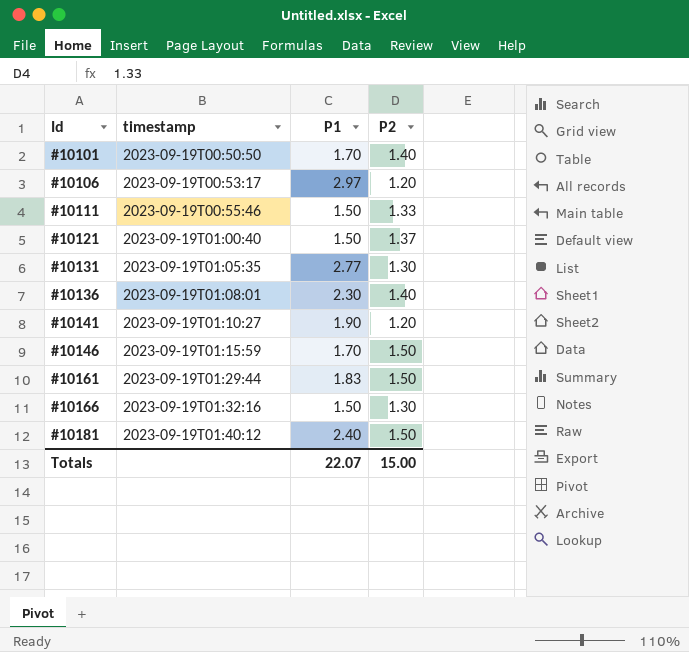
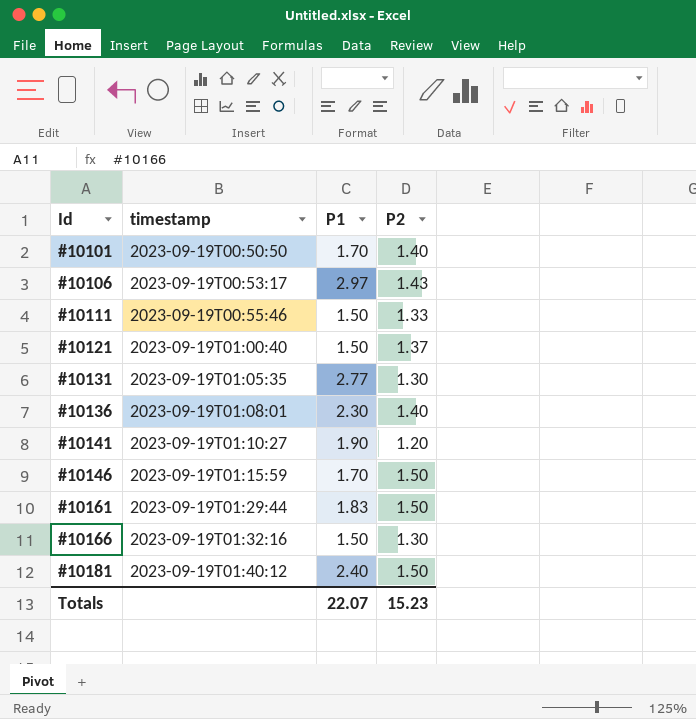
#10106 | P2: 1.20 -> 1.43
Totals | P2: 15.00 -> 15.23

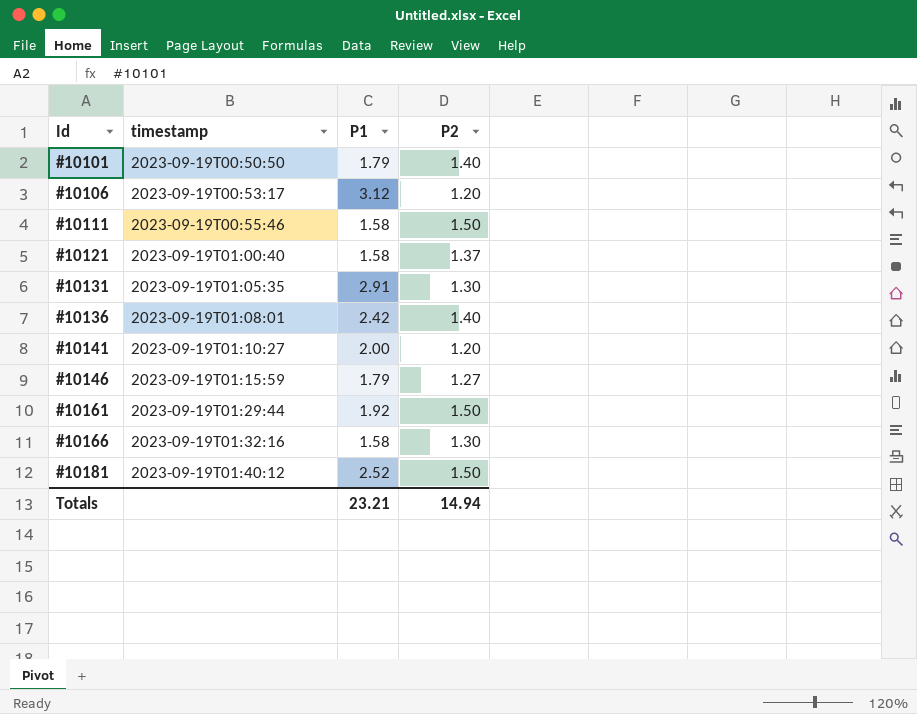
#10101 | P1: 1.70 -> 1.79
#10106 | P1: 2.97 -> 3.12
#10106 | P2: 1.43 -> 1.20
#10111 | P1: 1.50 -> 1.58
#10111 | P2: 1.33 -> 1.50
#10121 | P1: 1.50 -> 1.58
#10131 | P1: 2.77 -> 2.91
#10136 | P1: 2.30 -> 2.42
#10141 | P1: 1.90 -> 2.00
#10146 | P1: 1.70 -> 1.79
#10146 | P2: 1.50 -> 1.27
#10161 | P1: 1.83 -> 1.92
#10166 | P1: 1.50 -> 1.58
#10181 | P1: 2.40 -> 2.52
Totals | P1: 22.07 -> 23.21
Totals | P2: 15.23 -> 14.94

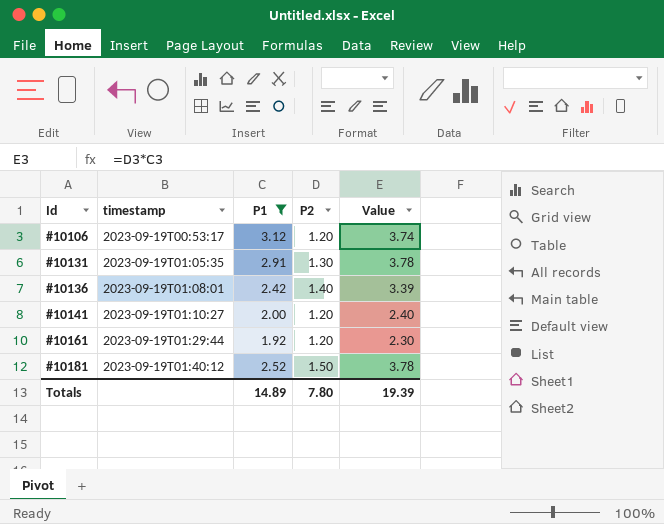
filter: none -> P1 >= 1.92
column Value | formula: none -> [P1] * [P2]
#10161 | P2: 1.50 -> 1.20
Totals | P1: 23.21 -> 14.89
Totals | P2: 14.94 -> 7.80

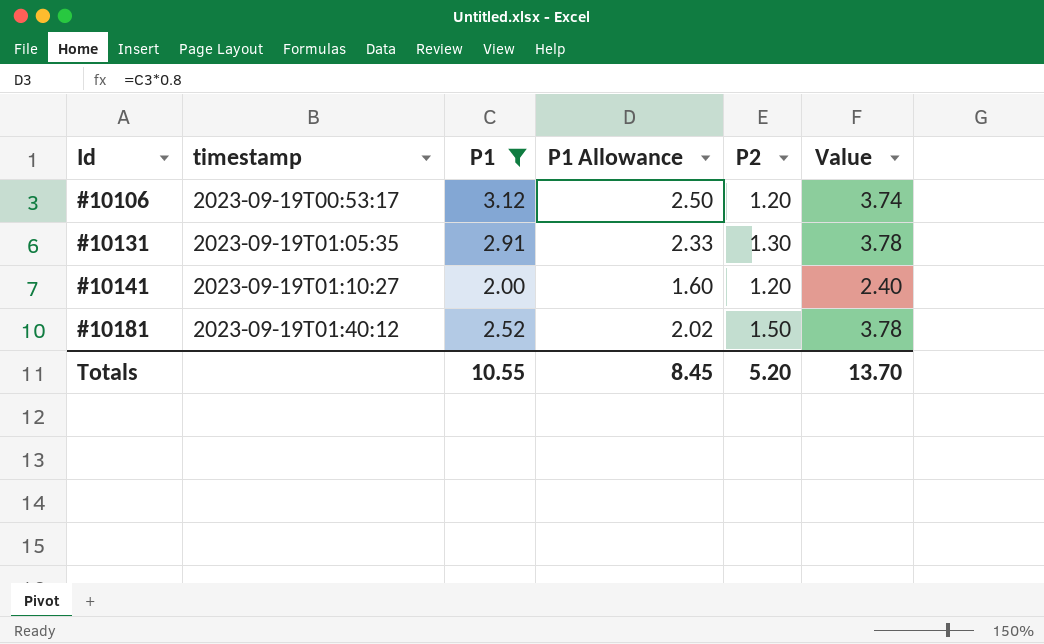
column P1 Allowance | formula: none -> [P1] * 0.8
row #10136: 2023-09-19T01:08:01 | 2.42 | 1.40 | 3.39 -> none
row #10161: 2023-09-19T01:29:44 | 1.92 | 1.20 | 2.30 -> none
Totals | P1: 14.89 -> 10.55
Totals | P2: 7.80 -> 5.20
Totals | Value: 19.39 -> 13.70

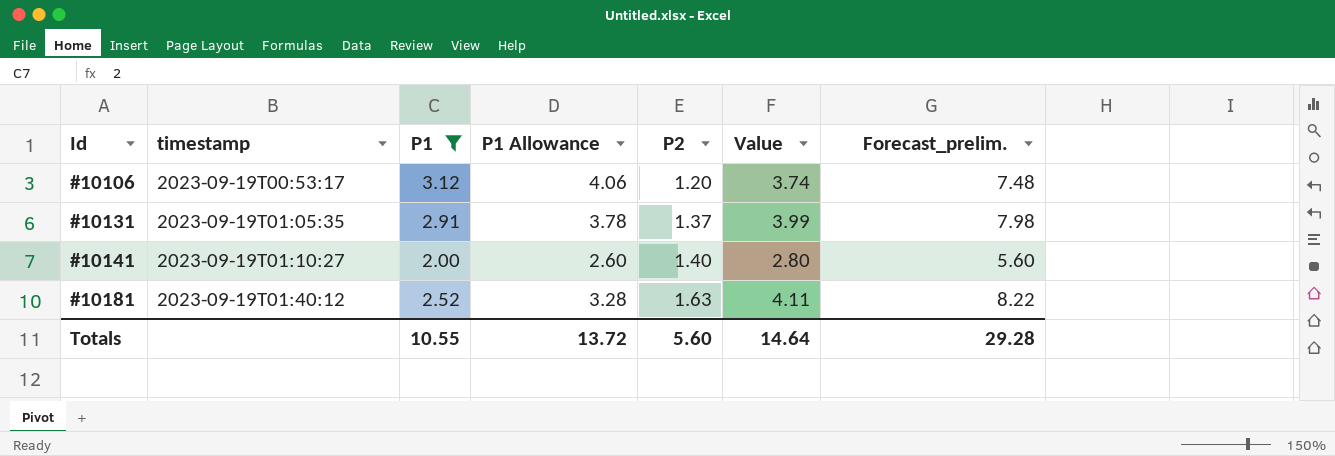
column P1 Allowance | formula: [P1] * 0.8 -> [P1] * 1.3
column Forecast_prelim. | formula: none -> [Value] * 2
#10131 | P2: 1.30 -> 1.37
#10131 | Value: 3.78 -> 3.99
#10141 | P2: 1.20 -> 1.40
#10141 | Value: 2.40 -> 2.80
#10181 | P2: 1.50 -> 1.63
#10181 | Value: 3.78 -> 4.11
Totals | P1 Allowance: 8.45 -> 13.72
Totals | P2: 5.20 -> 5.60
Totals | Value: 13.70 -> 14.64

